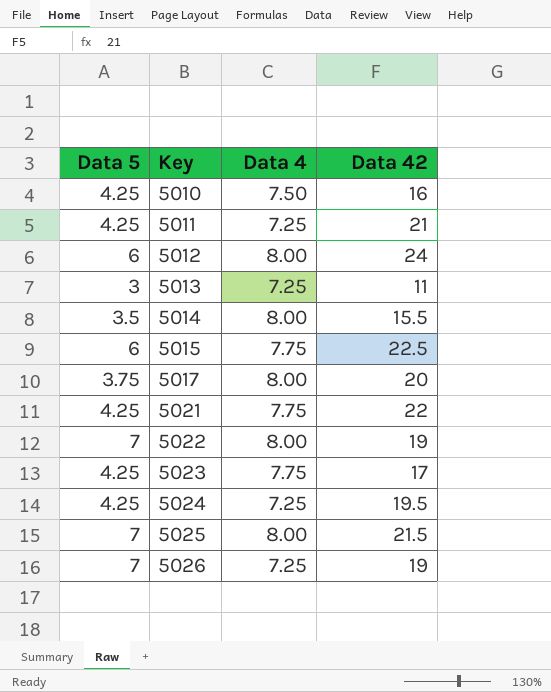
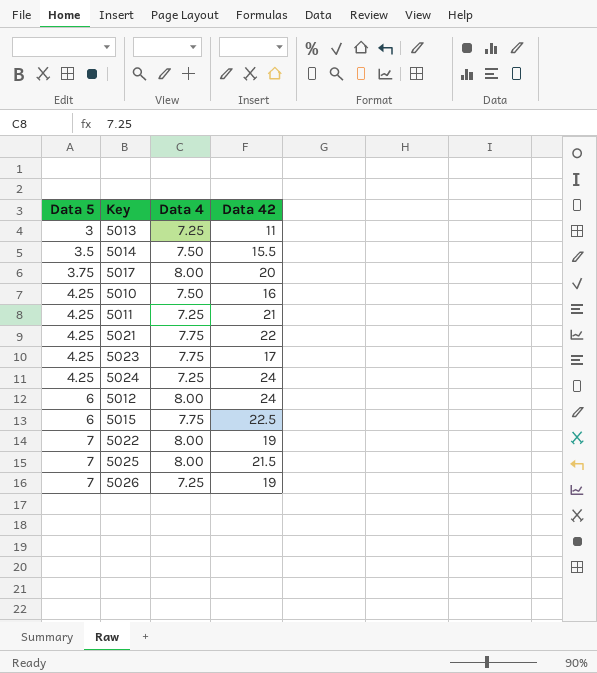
row order: Key ascending -> Data 5 ascending
5014 | Data 4: 8.00 -> 7.50
5024 | Data 42: 19.5 -> 24

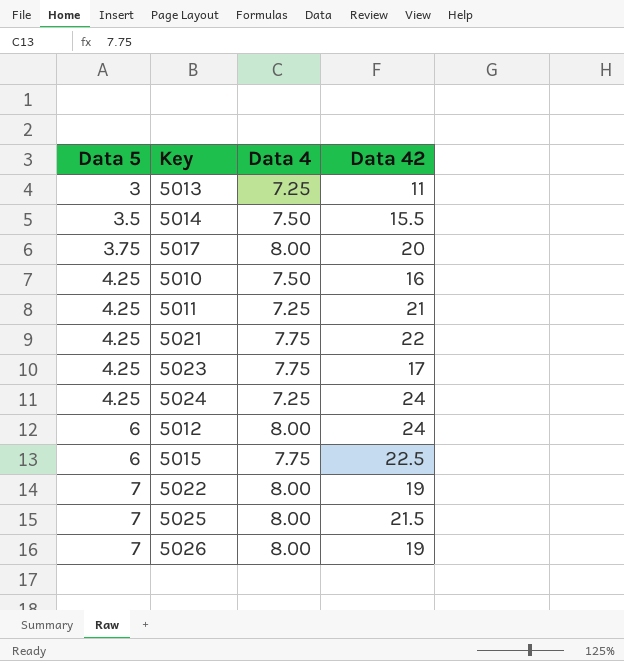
5026 | Data 4: 7.25 -> 8.00

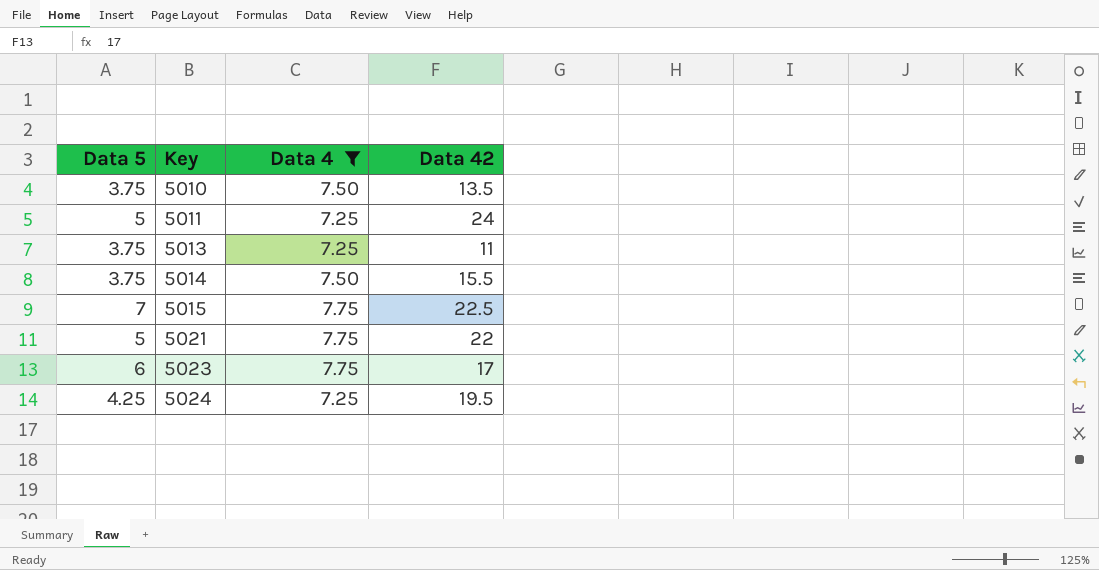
filter: none -> Data 4 != 8.00
row order: Data 5 ascending -> Key ascending
5010 | Data 5: 4.25 -> 3.75
5010 | Data 42: 16 -> 13.5
5011 | Data 5: 4.25 -> 5
5011 | Data 42: 21 -> 24
5013 | Data 5: 3 -> 3.75
5014 | Data 5: 3.5 -> 3.75
5015 | Data 5: 6 -> 7
5021 | Data 5: 4.25 -> 5
5023 | Data 5: 4.25 -> 6
5024 | Data 42: 24 -> 19.5

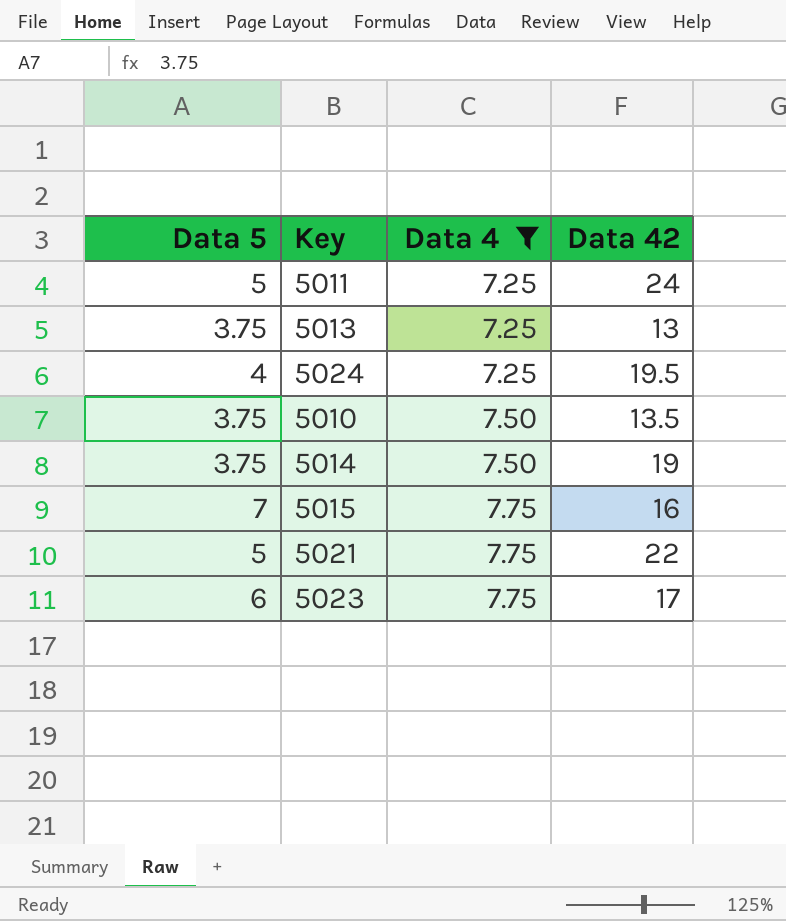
row order: Key ascending -> Data 4 ascending
5013 | Data 42: 11 -> 13
5024 | Data 5: 4.25 -> 4
5014 | Data 42: 15.5 -> 19
5015 | Data 42: 22.5 -> 16

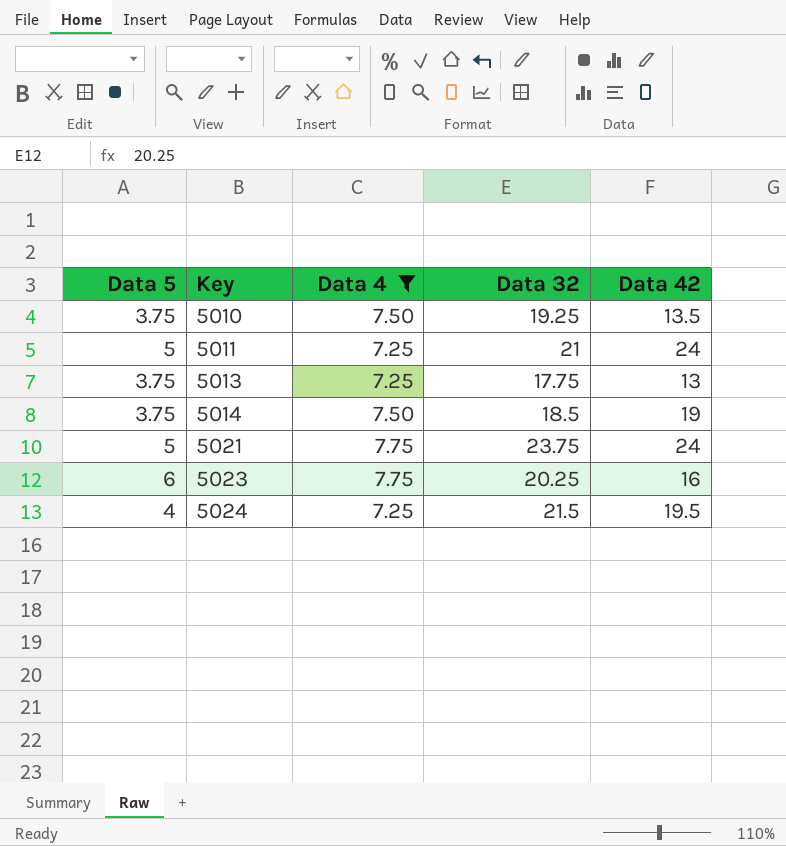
row order: Data 4 ascending -> Key ascending
column Data 32 | position: none -> 4
row 5015: 7 | 7.75 | 16 -> none
5021 | Data 42: 22 -> 24
5023 | Data 42: 17 -> 16

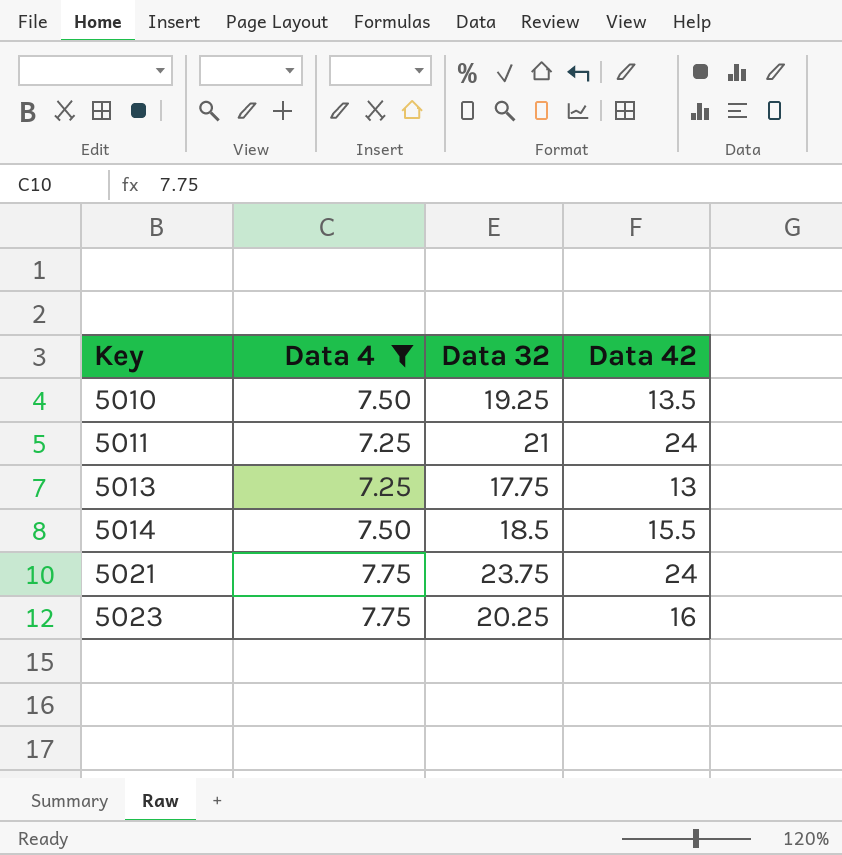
column Data 5 | position: 1 -> none
row 5024: 4 | 7.25 | 21.5 | 19.5 -> none
5014 | Data 42: 19 -> 15.5

